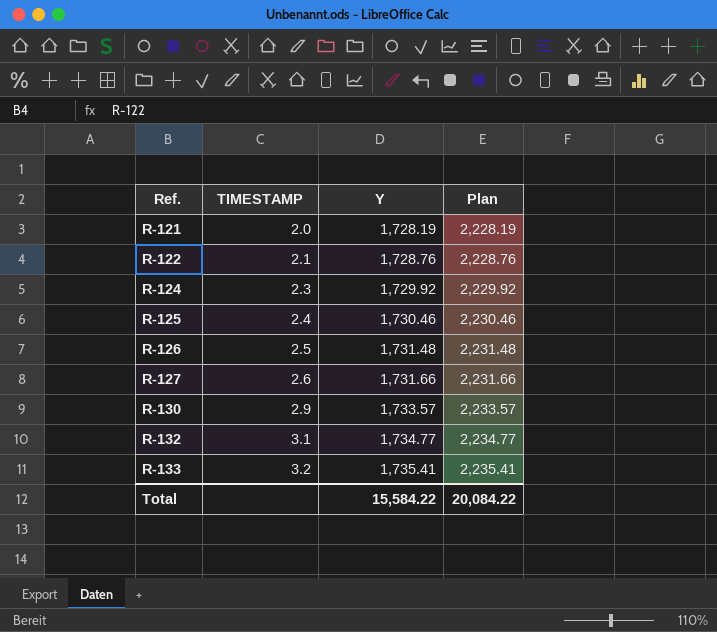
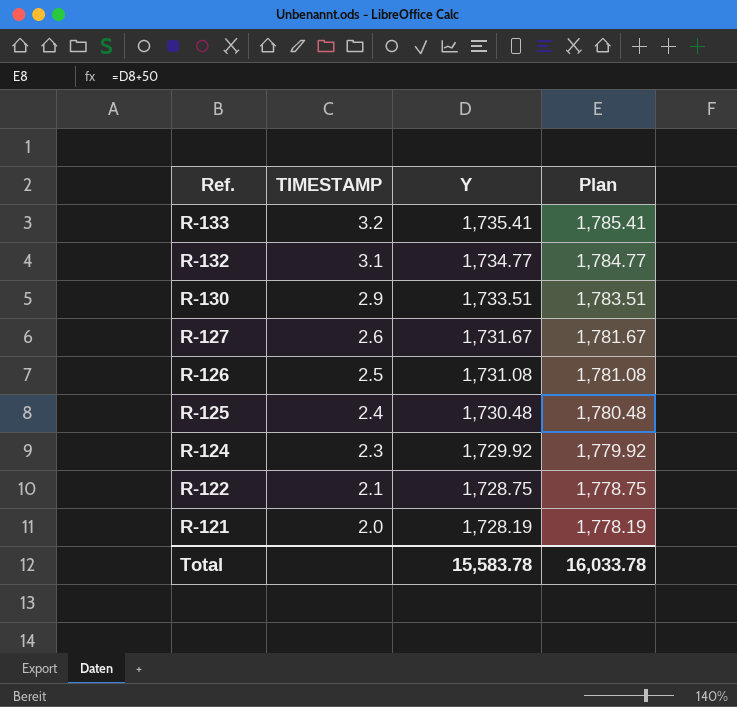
row order: Ref. ascending -> Ref. descending
column Plan | formula: [Y] + 500 -> [Y] + 50
R-130 | Y: 1,733.57 -> 1,733.51
R-127 | Y: 1,731.66 -> 1,731.67
R-126 | Y: 1,731.48 -> 1,731.08
R-125 | Y: 1,730.46 -> 1,730.48
R-122 | Y: 1,728.76 -> 1,728.75
Total | Y: 15,584.22 -> 15,583.78
Total | Plan: 20,084.22 -> 16,033.78

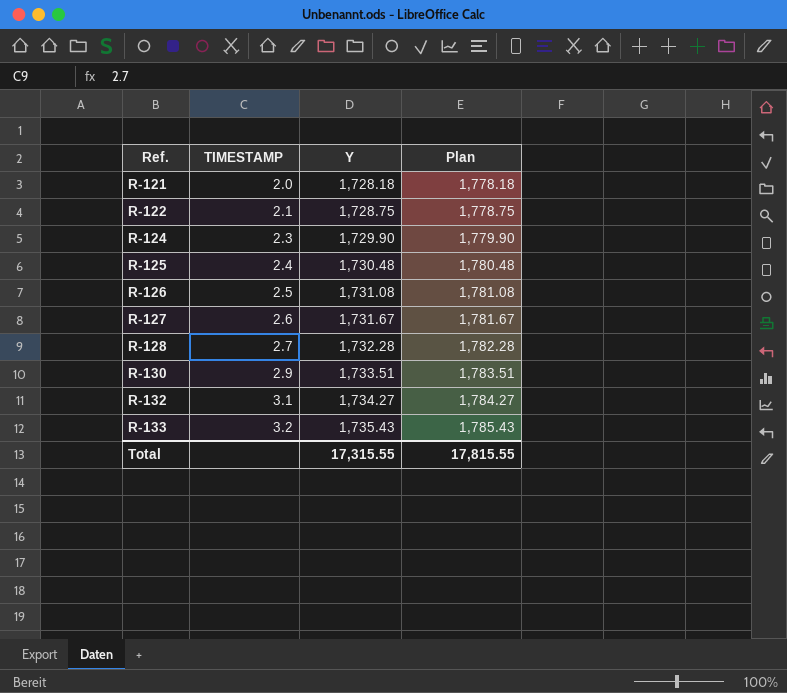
row order: Ref. descending -> Ref. ascending
R-121 | Y: 1,728.19 -> 1,728.18
R-121 | Plan: 1,778.19 -> 1,778.18
R-124 | Y: 1,729.92 -> 1,729.90
R-124 | Plan: 1,779.92 -> 1,779.90
row R-128: none -> 2.7 | 1,732.28 | 1,782.28
R-132 | Y: 1,734.77 -> 1,734.27
R-132 | Plan: 1,784.77 -> 1,784.27
R-133 | Y: 1,735.41 -> 1,735.43
R-133 | Plan: 1,785.41 -> 1,785.43
Total | Y: 15,583.78 -> 17,315.55
Total | Plan: 16,033.78 -> 17,815.55

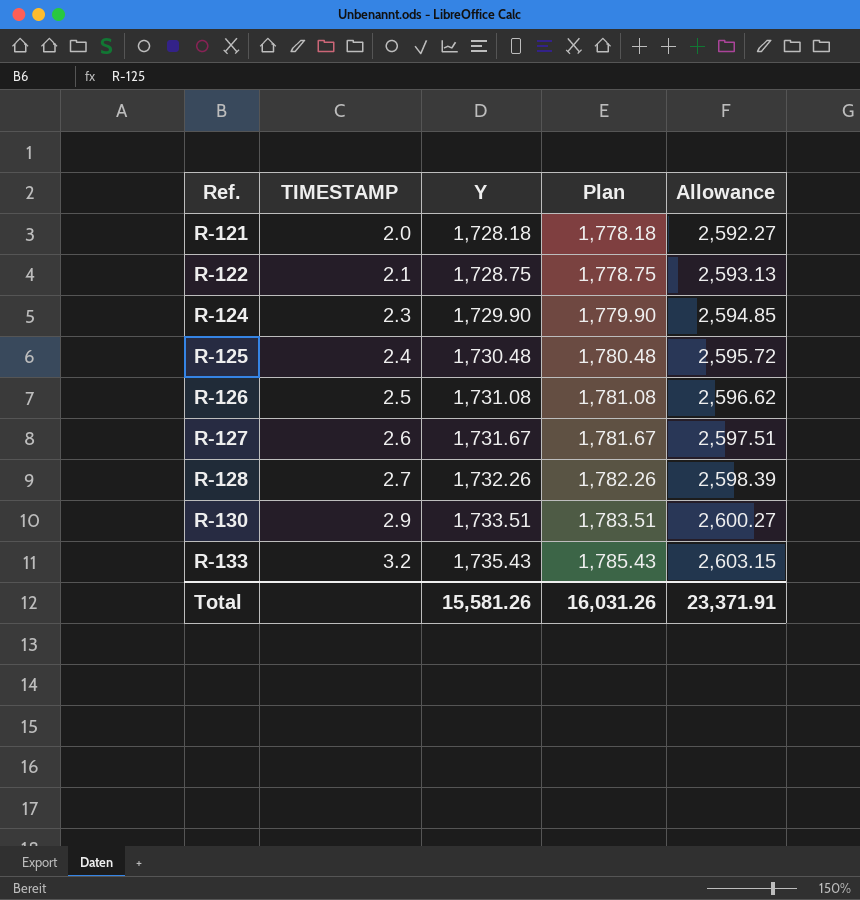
column Allowance | formula: none -> [Y] * 1.5
row R-132: 3.1 | 1,734.27 | 1,784.27 -> none
R-128 | Y: 1,732.28 -> 1,732.26
R-128 | Plan: 1,782.28 -> 1,782.26
Total | Y: 17,315.55 -> 15,581.26
Total | Plan: 17,815.55 -> 16,031.26

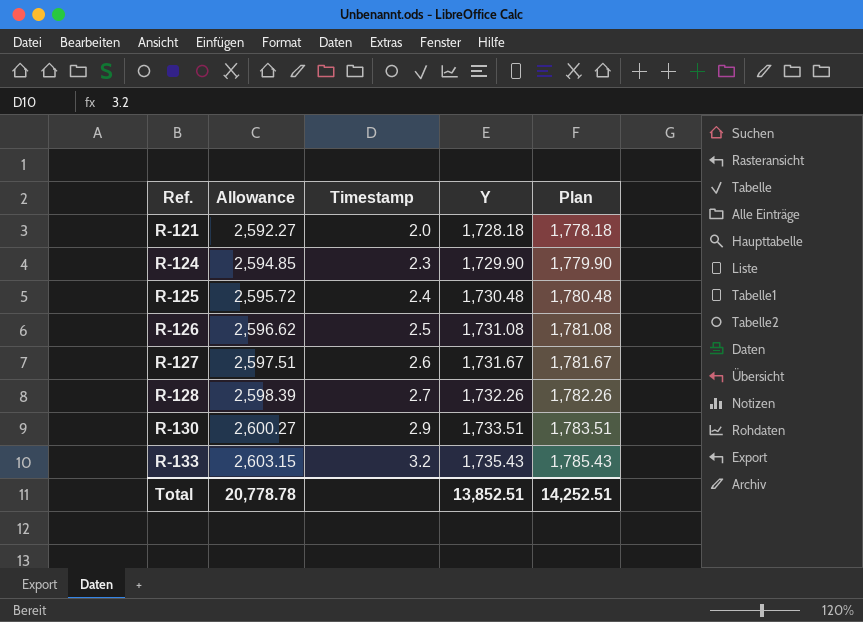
column Allowance | position: 5 -> 2
column name: TIMESTAMP -> Timestamp
row R-122: 2.1 | 1,728.75 | 1,778.75 | 2,593.13 -> none
Total | Allowance: 23,371.91 -> 20,778.78
Total | Y: 15,581.26 -> 13,852.51
Total | Plan: 16,031.26 -> 14,252.51

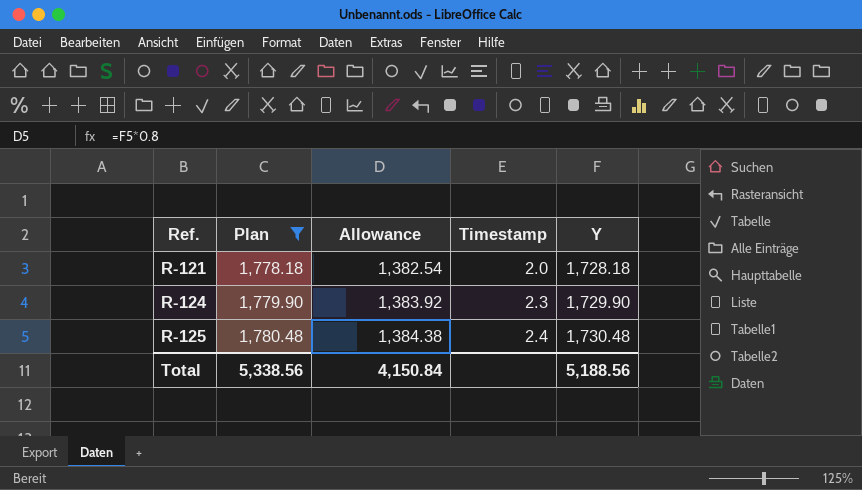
filter: none -> Plan <= 1,780.48
column Plan | position: 5 -> 2
column Allowance | formula: [Y] * 1.5 -> [Y] * 0.8
Total | Plan: 14,252.51 -> 5,338.56
Total | Allowance: 20,778.78 -> 4,150.84
Total | Y: 13,852.51 -> 5,188.56

